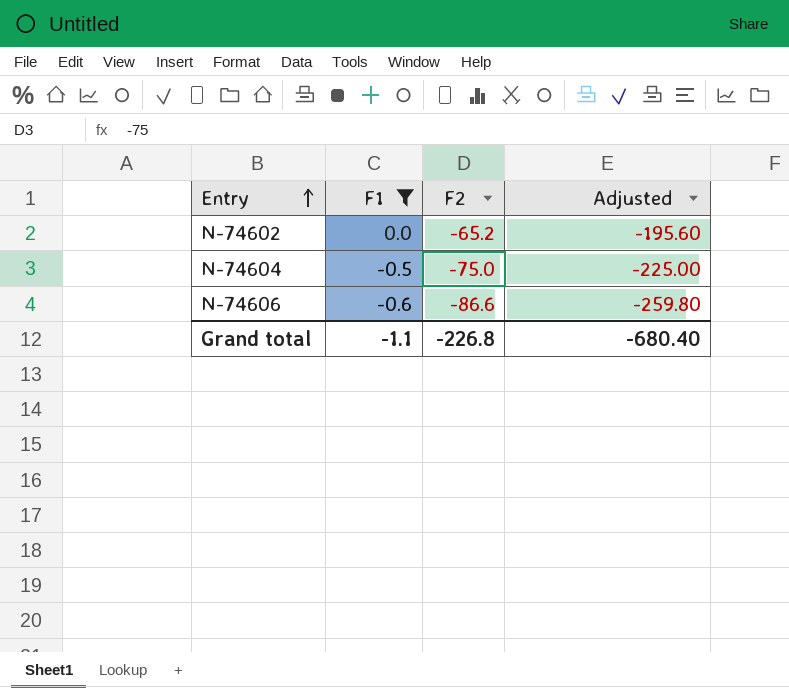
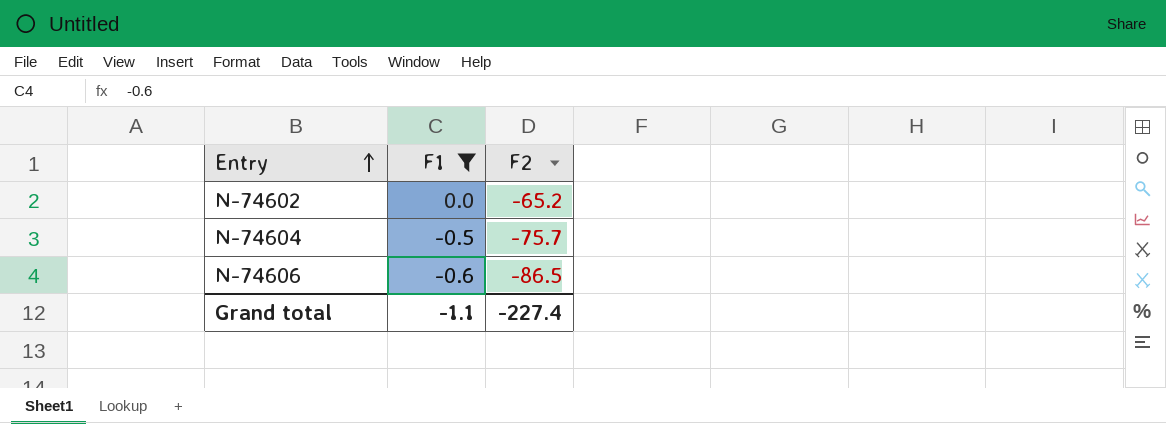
column Adjusted | formula: [F2] * 3 -> none
N-74604 | F2: -75.0 -> -75.7
N-74606 | F2: -86.6 -> -86.5
Grand total | F2: -226.8 -> -227.4

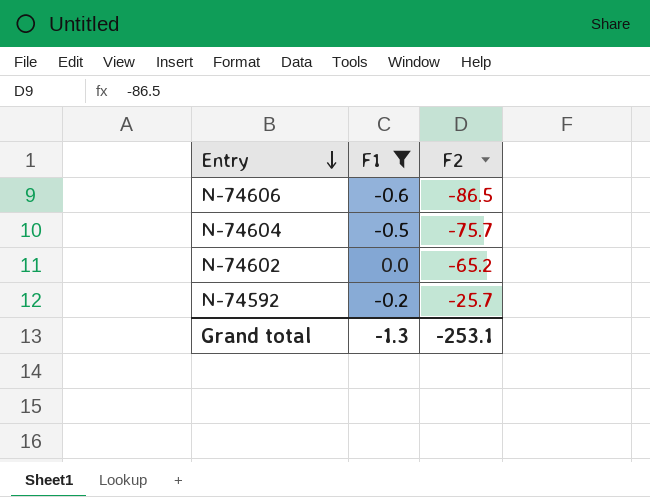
row order: Entry ascending -> Entry descending
row N-74592: none -> -0.2 | -25.7
Grand total | F1: -1.1 -> -1.3
Grand total | F2: -227.4 -> -253.1

